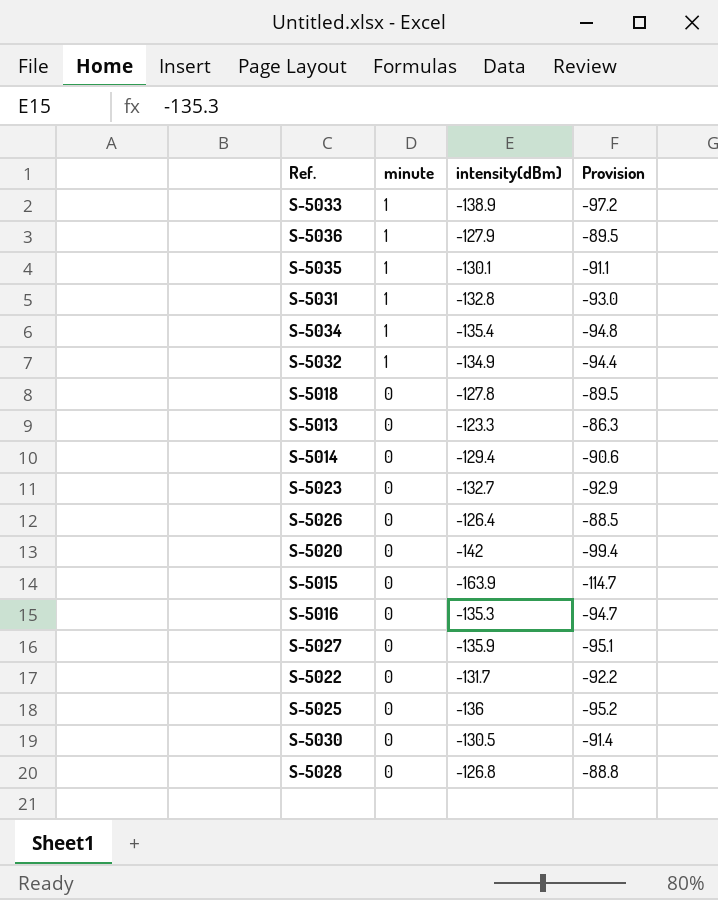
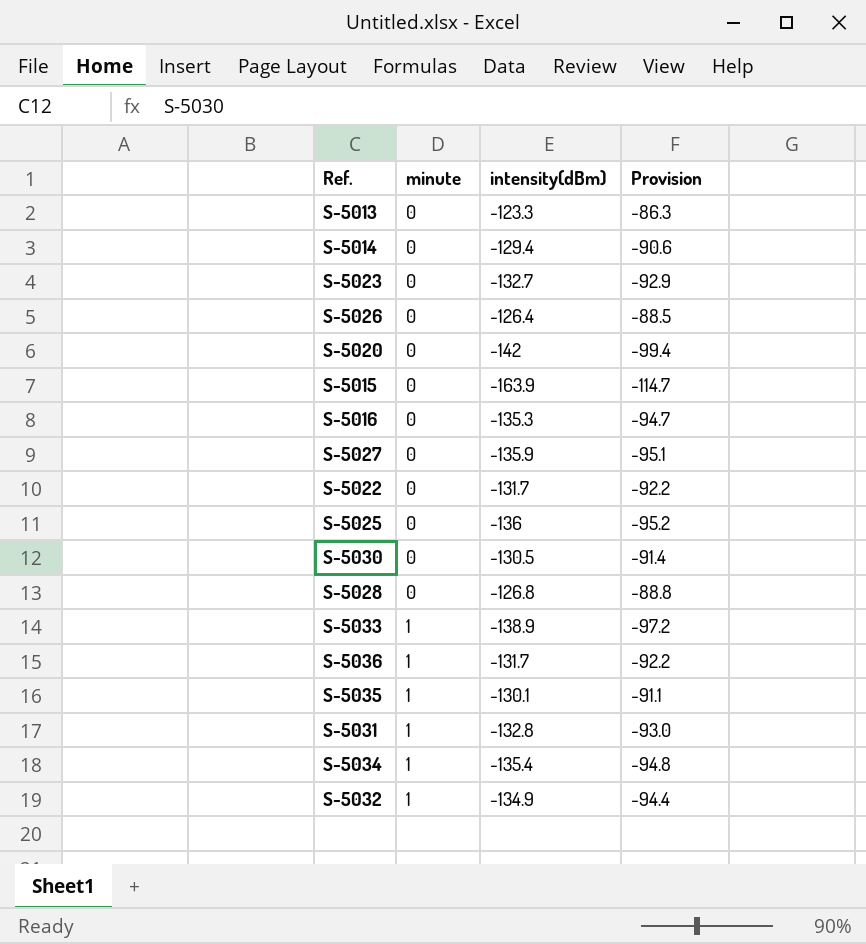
row order: minute descending -> minute ascending
row S-5018: 0 | -127.8 | -89.5 -> none
S-5036 | intensity(dBm): -127.9 -> -131.7
S-5036 | Provision: -89.5 -> -92.2

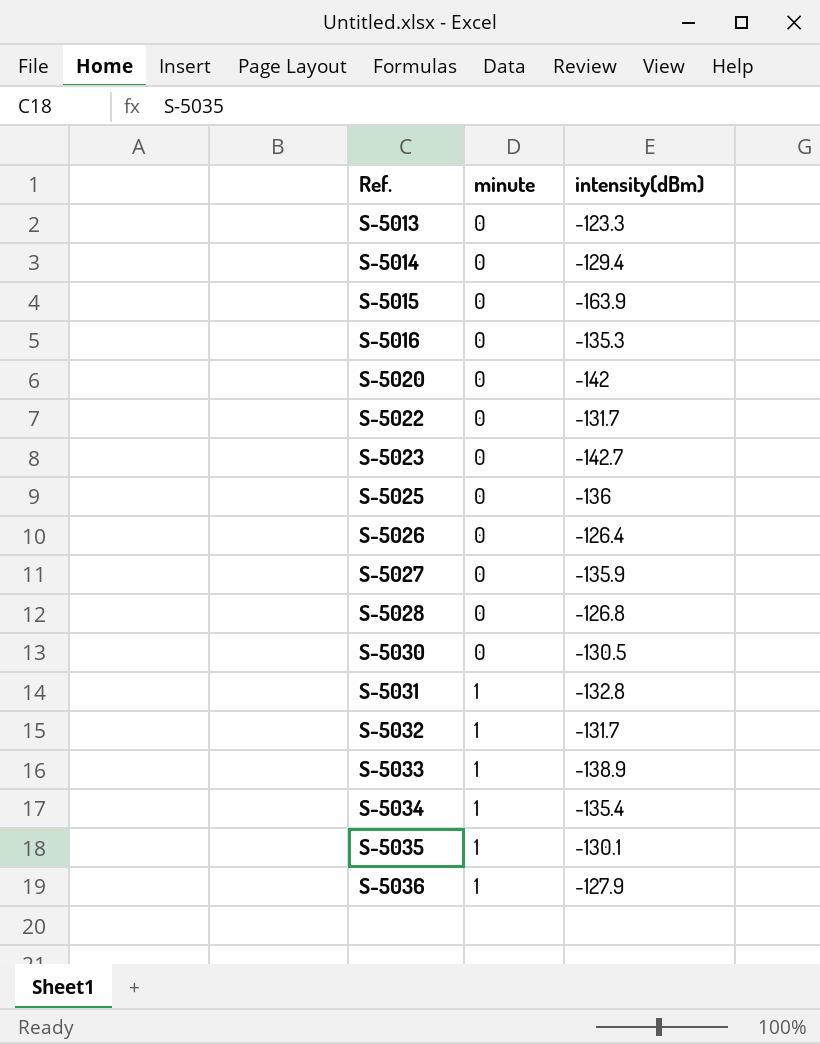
row order: minute ascending -> Ref. ascending
column Provision | formula: [intensity(dBm)] * 0.7 -> none
S-5023 | intensity(dBm): -132.7 -> -142.7
S-5032 | intensity(dBm): -134.9 -> -131.7
S-5036 | intensity(dBm): -131.7 -> -127.9

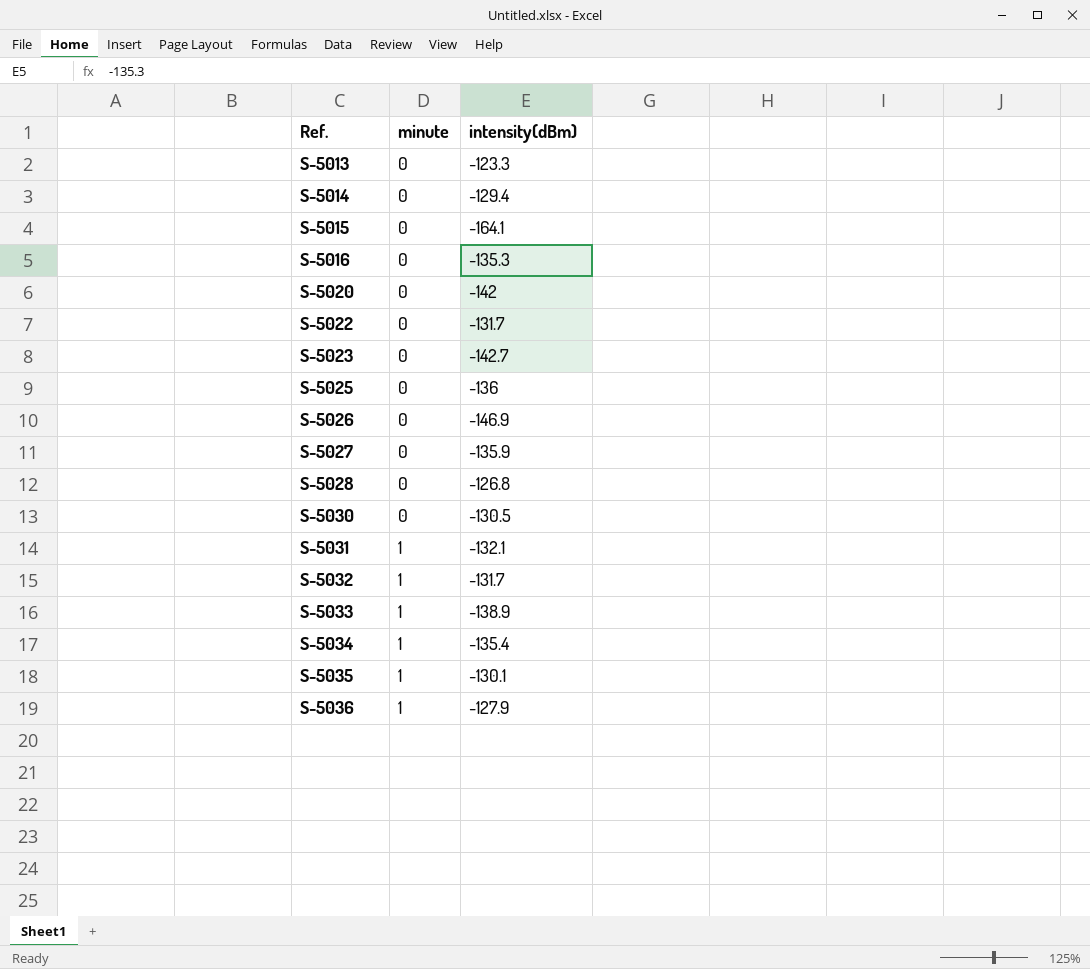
S-5015 | intensity(dBm): -163.9 -> -164.1
S-5026 | intensity(dBm): -126.4 -> -146.9
S-5031 | intensity(dBm): -132.8 -> -132.1

